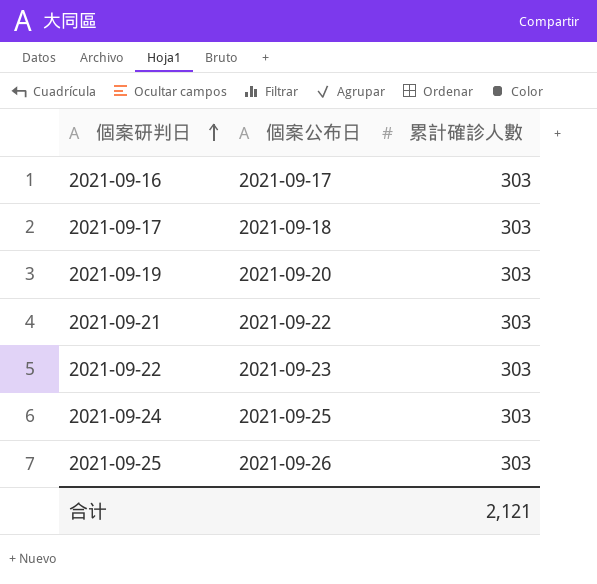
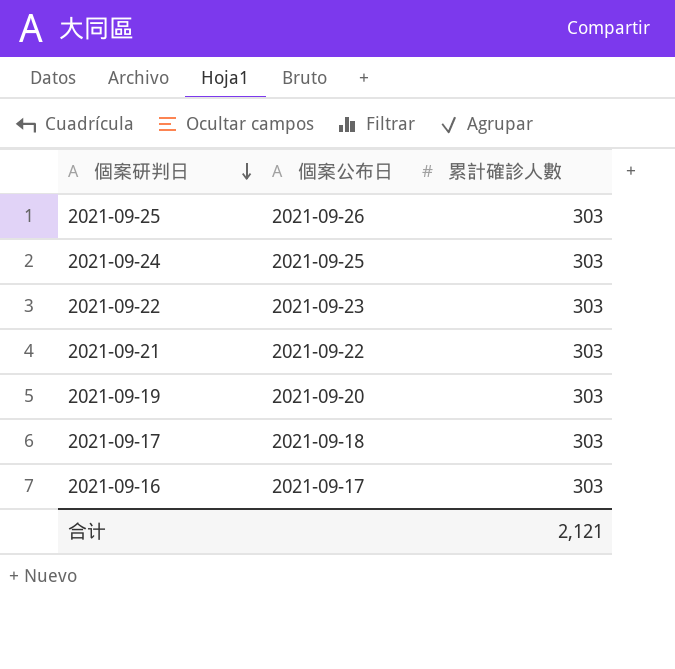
row order: 個案研判日 ascending -> 個案研判日 descending

